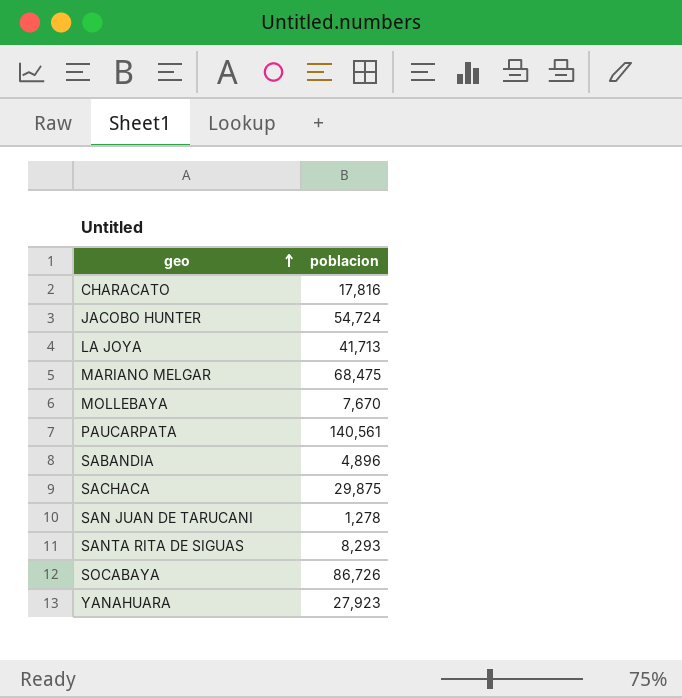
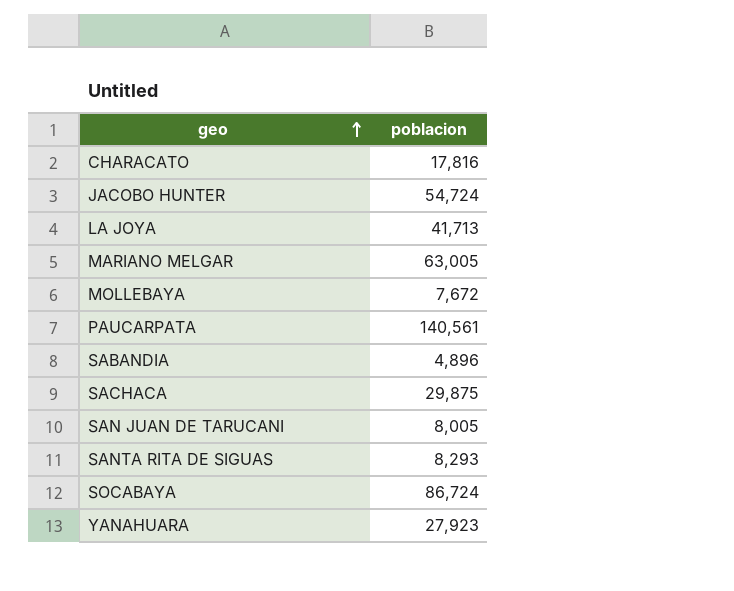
MARIANO MELGAR | poblacion: 68,475 -> 63,005
MOLLEBAYA | poblacion: 7,670 -> 7,672
SAN JUAN DE TARUCANI | poblacion: 1,278 -> 8,005
SOCABAYA | poblacion: 86,726 -> 86,724

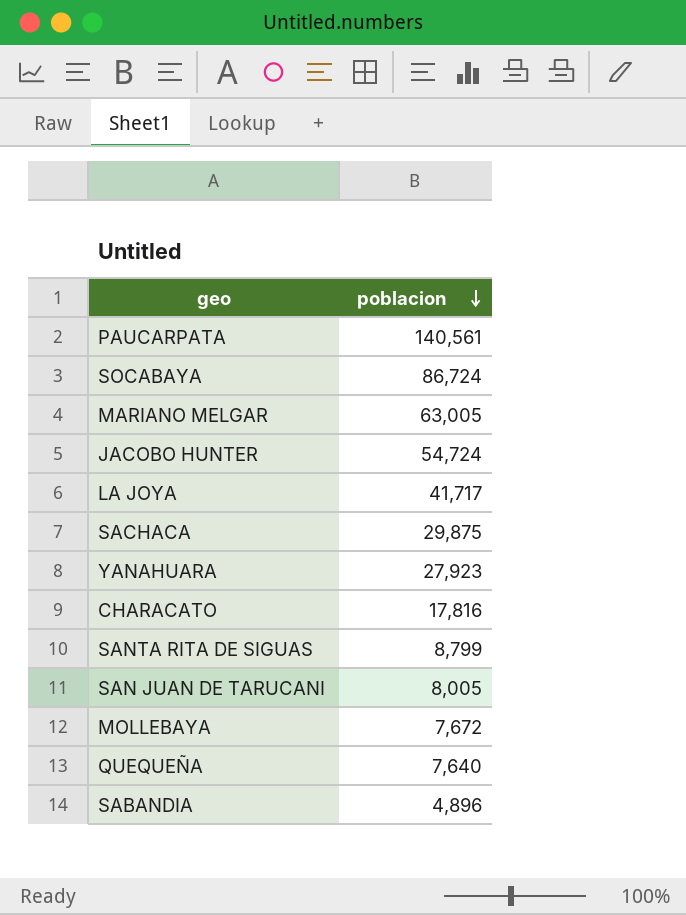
row order: geo ascending -> poblacion descending
LA JOYA | poblacion: 41,713 -> 41,717
SANTA RITA DE SIGUAS | poblacion: 8,293 -> 8,799
row QUEQUEÑA: none -> 7,640

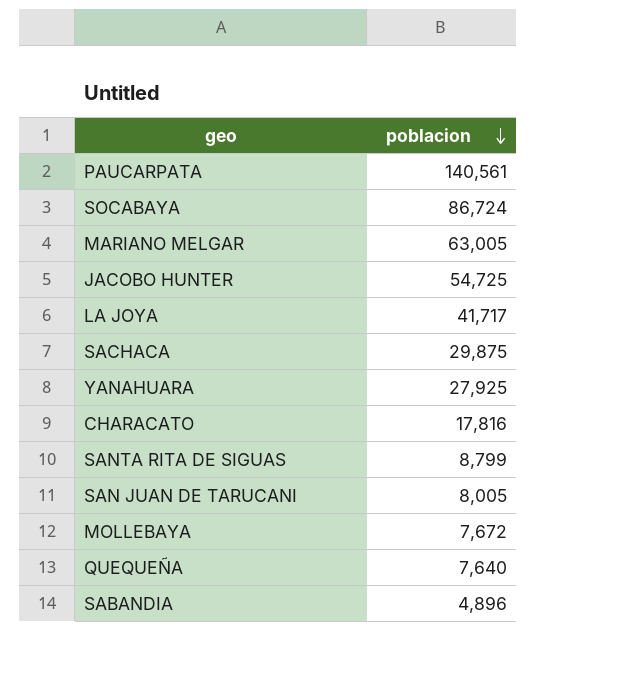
JACOBO HUNTER | poblacion: 54,724 -> 54,725
YANAHUARA | poblacion: 27,923 -> 27,925

